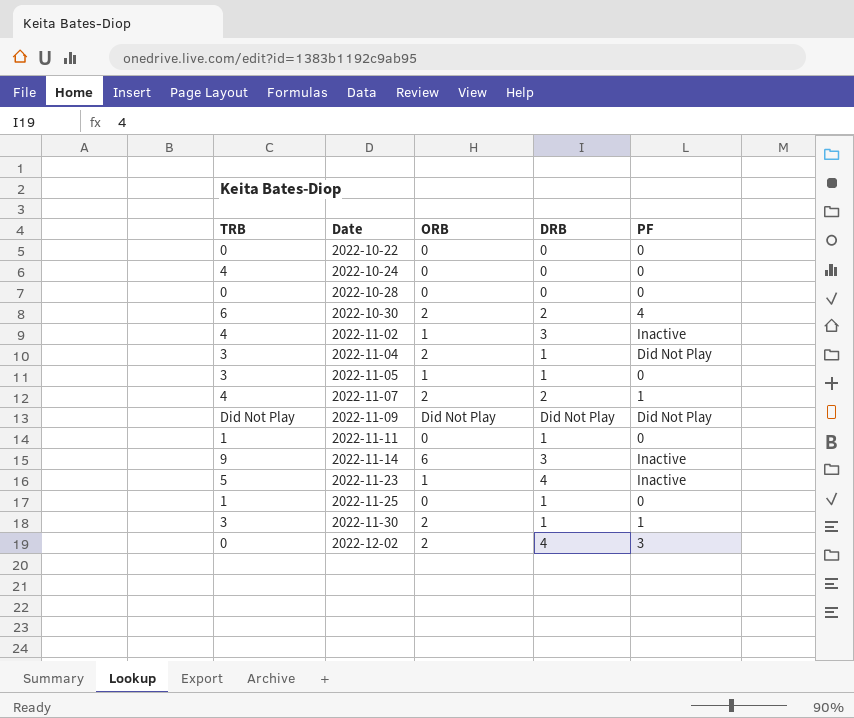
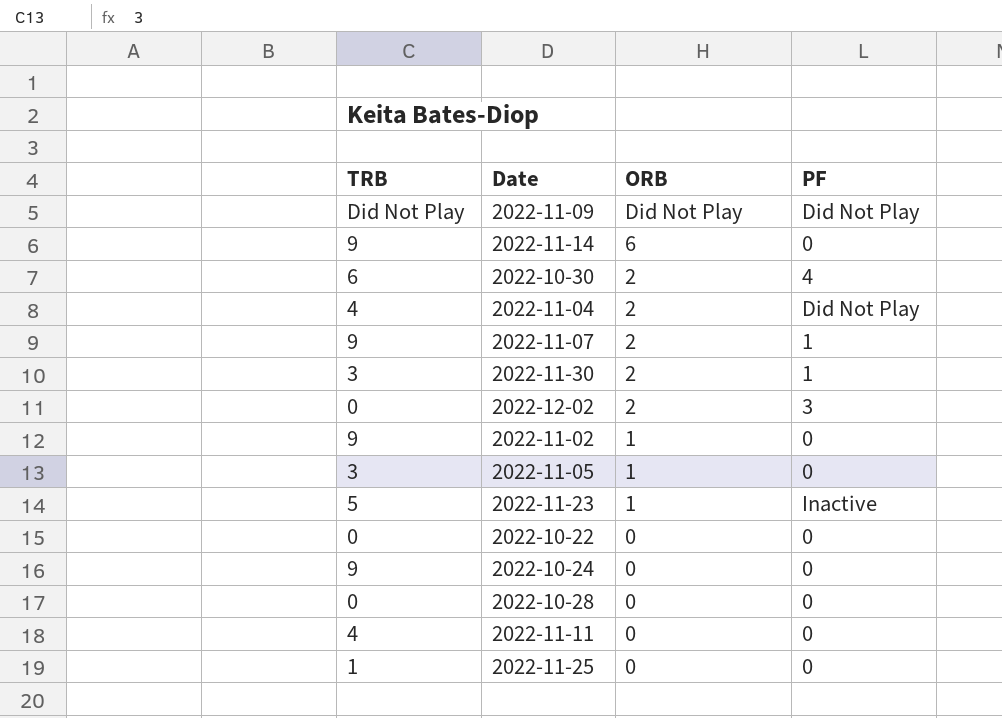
row order: Date ascending -> ORB descending
column DRB | position: 4 -> none
2022-11-14 | PF: Inactive -> 0
2022-11-04 | TRB: 3 -> 4
2022-11-07 | TRB: 4 -> 9
2022-11-02 | TRB: 4 -> 9
2022-11-02 | PF: Inactive -> 0
2022-10-24 | TRB: 4 -> 9
2022-11-11 | TRB: 1 -> 4

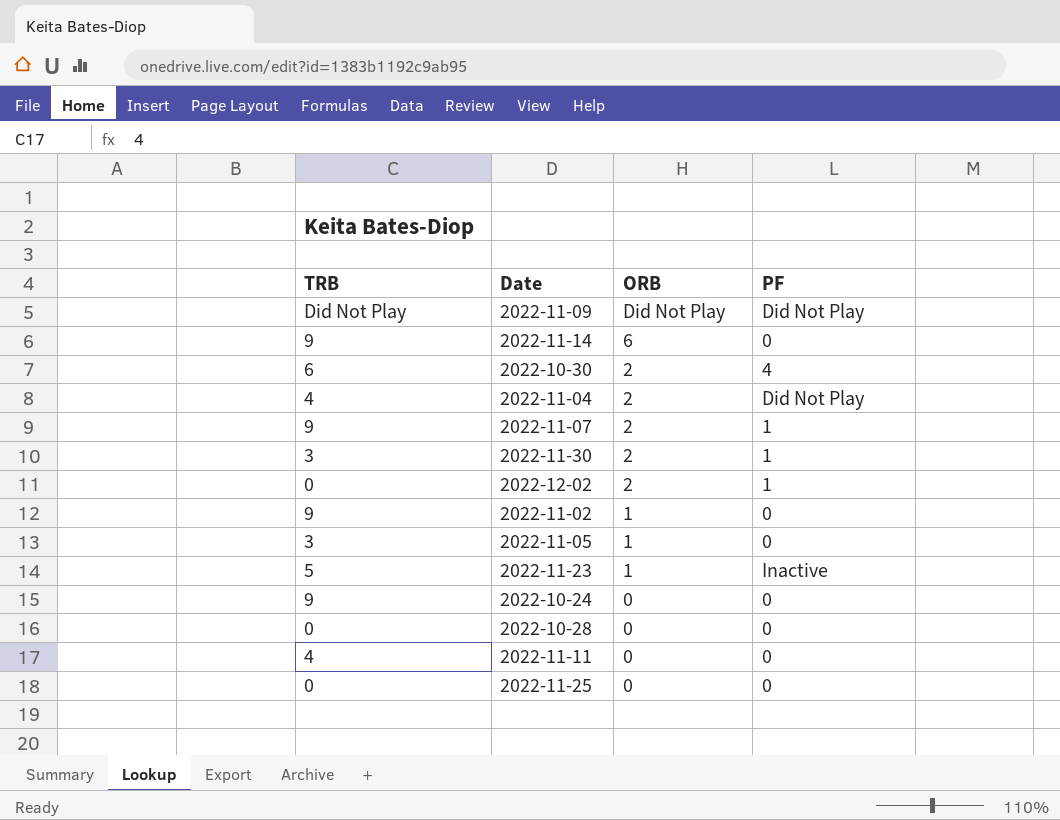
row 2022-10-22: 0 | 0 | 0 -> none
2022-12-02 | PF: 3 -> 1
2022-11-25 | TRB: 1 -> 0

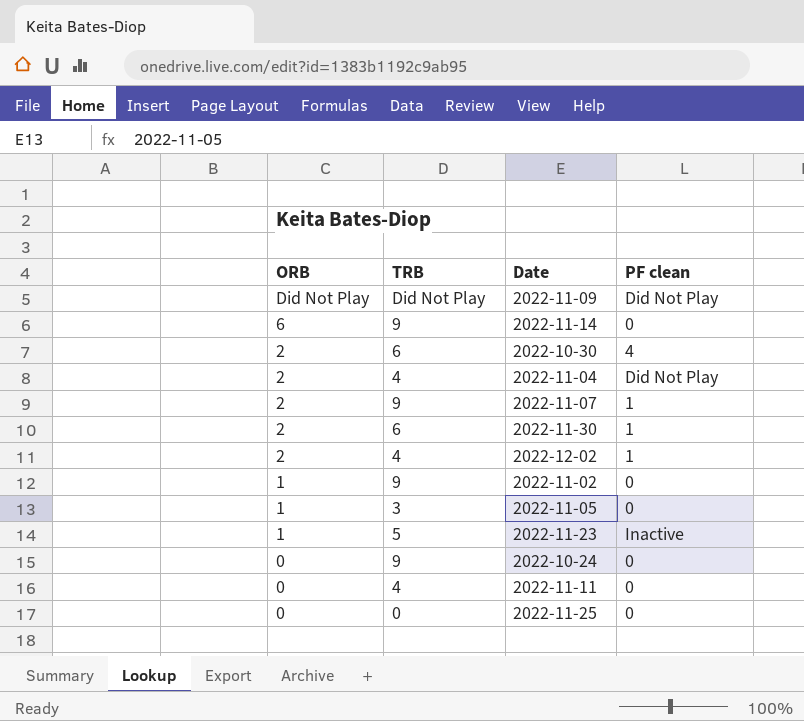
column ORB | position: 3 -> 1
column name: PF -> PF clean
row 2022-10-28: 0 | 0 | 0 -> none
2022-11-30 | TRB: 3 -> 6
2022-12-02 | TRB: 0 -> 4

